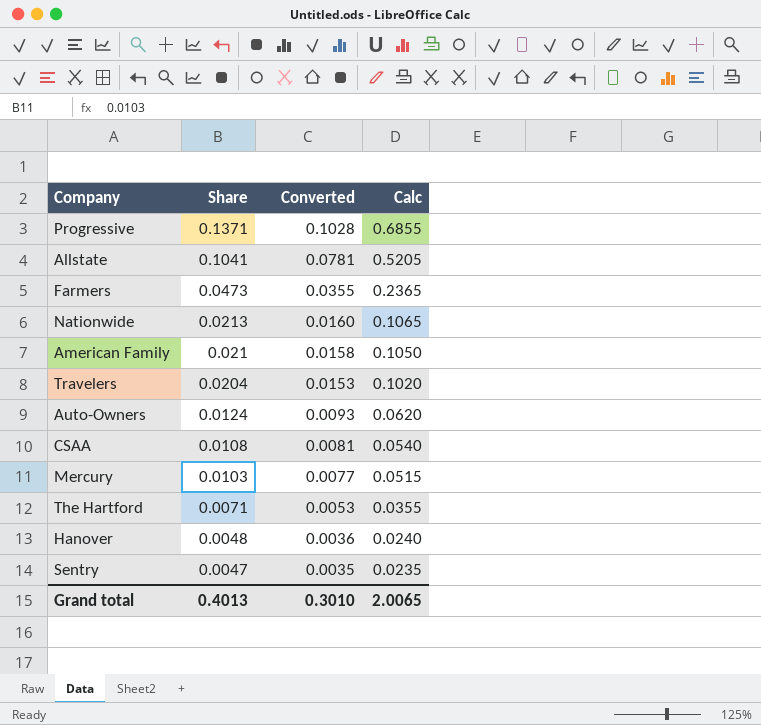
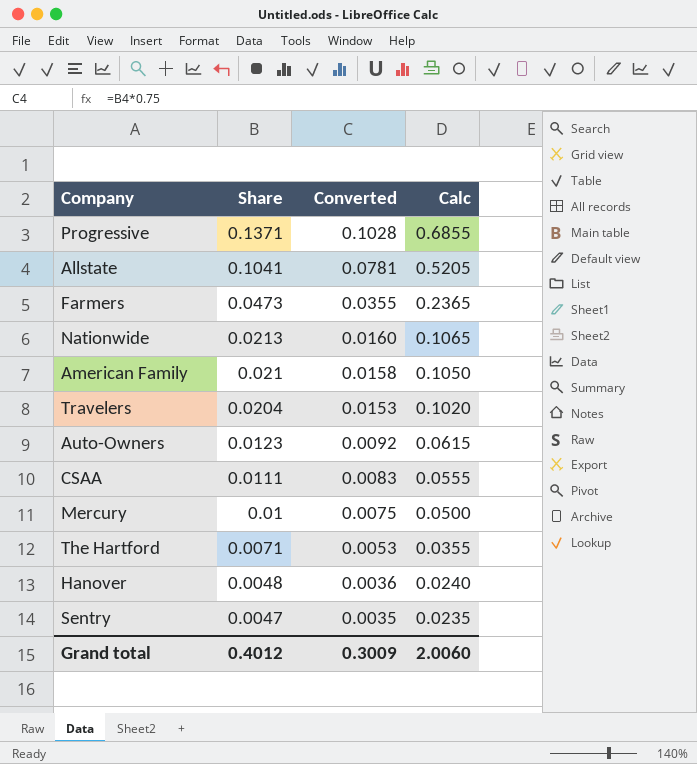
Auto-Owners | Share: 0.0124 -> 0.0123
Auto-Owners | Converted: 0.0093 -> 0.0092
Auto-Owners | Calc: 0.0620 -> 0.0615
CSAA | Share: 0.0108 -> 0.0111
CSAA | Converted: 0.0081 -> 0.0083
CSAA | Calc: 0.0540 -> 0.0555
Mercury | Share: 0.0103 -> 0.01
Mercury | Converted: 0.0077 -> 0.0075
Mercury | Calc: 0.0515 -> 0.0500
Grand total | Share: 0.4013 -> 0.4012
Grand total | Converted: 0.3010 -> 0.3009
Grand total | Calc: 2.0065 -> 2.0060

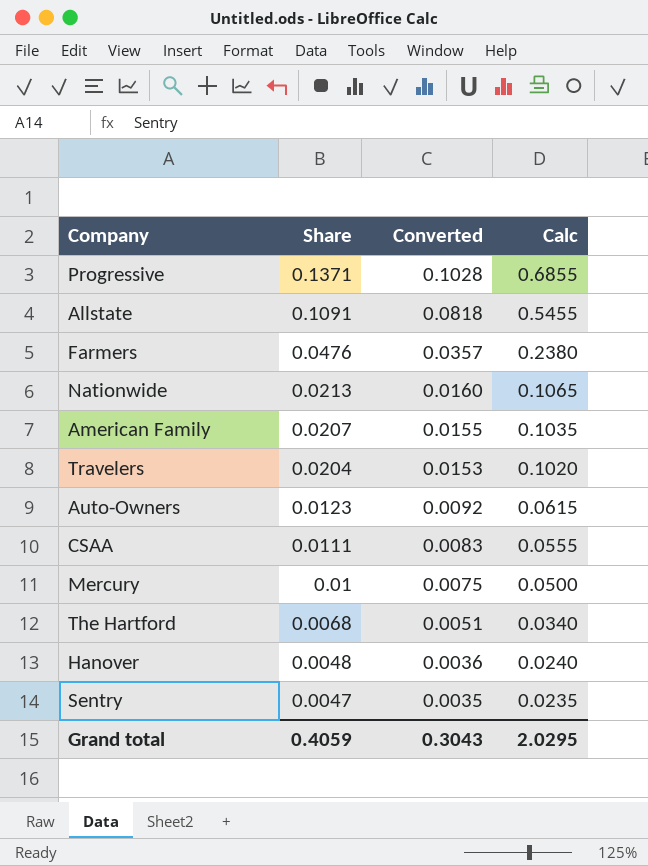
Allstate | Share: 0.1041 -> 0.1091
Allstate | Converted: 0.0781 -> 0.0818
Allstate | Calc: 0.5205 -> 0.5455
Farmers | Share: 0.0473 -> 0.0476
Farmers | Converted: 0.0355 -> 0.0357
Farmers | Calc: 0.2365 -> 0.2380
American Family | Share: 0.021 -> 0.0207
American Family | Converted: 0.0158 -> 0.0155
American Family | Calc: 0.1050 -> 0.1035
The Hartford | Share: 0.0071 -> 0.0068
The Hartford | Converted: 0.0053 -> 0.0051
The Hartford | Calc: 0.0355 -> 0.0340
Grand total | Share: 0.4012 -> 0.4059
Grand total | Converted: 0.3009 -> 0.3043
Grand total | Calc: 2.0060 -> 2.0295

